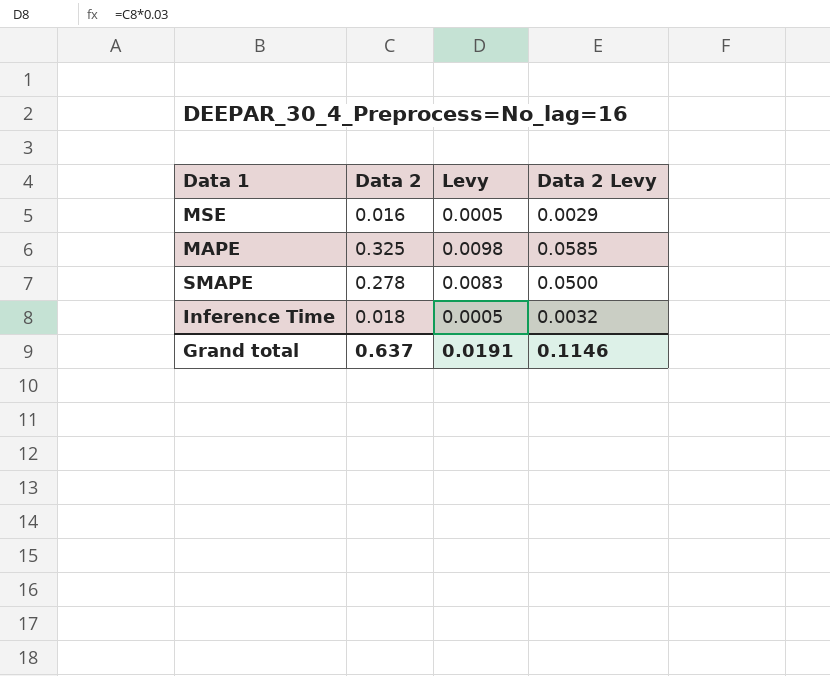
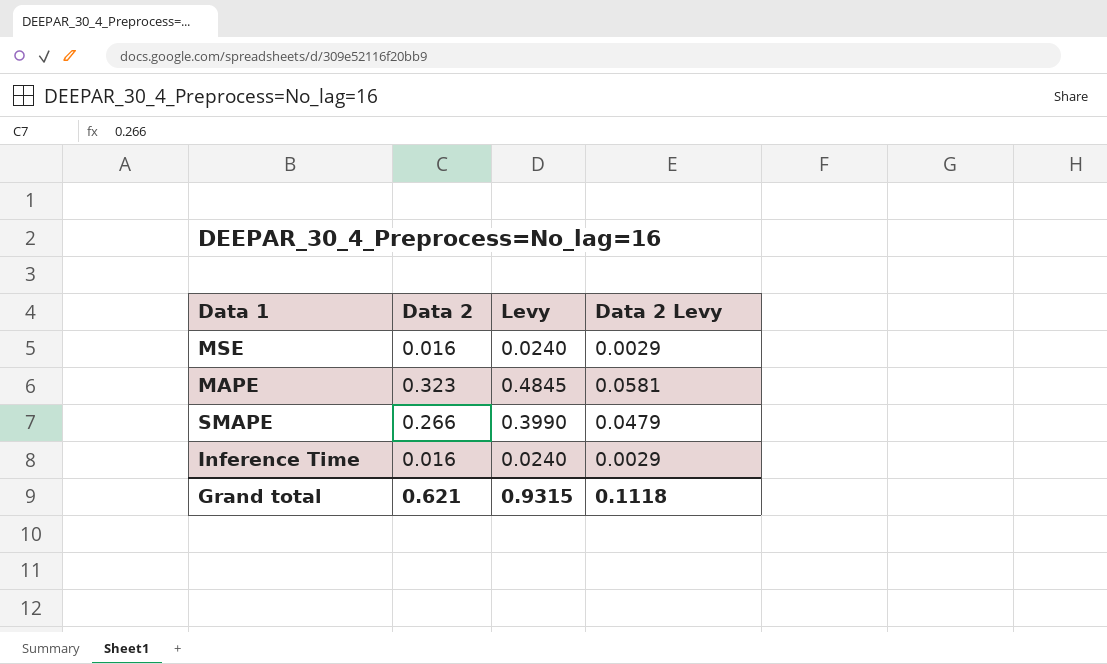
column Levy | formula: [Data 2] * 0.03 -> [Data 2] * 1.5
MAPE | Data 2: 0.325 -> 0.323
MAPE | Data 2 Levy: 0.0585 -> 0.0581
SMAPE | Data 2: 0.278 -> 0.266
SMAPE | Data 2 Levy: 0.0500 -> 0.0479
Inference Time | Data 2: 0.018 -> 0.016
Inference Time | Data 2 Levy: 0.0032 -> 0.0029
Grand total | Data 2: 0.637 -> 0.621
Grand total | Levy: 0.0191 -> 0.9315
Grand total | Data 2 Levy: 0.1146 -> 0.1118

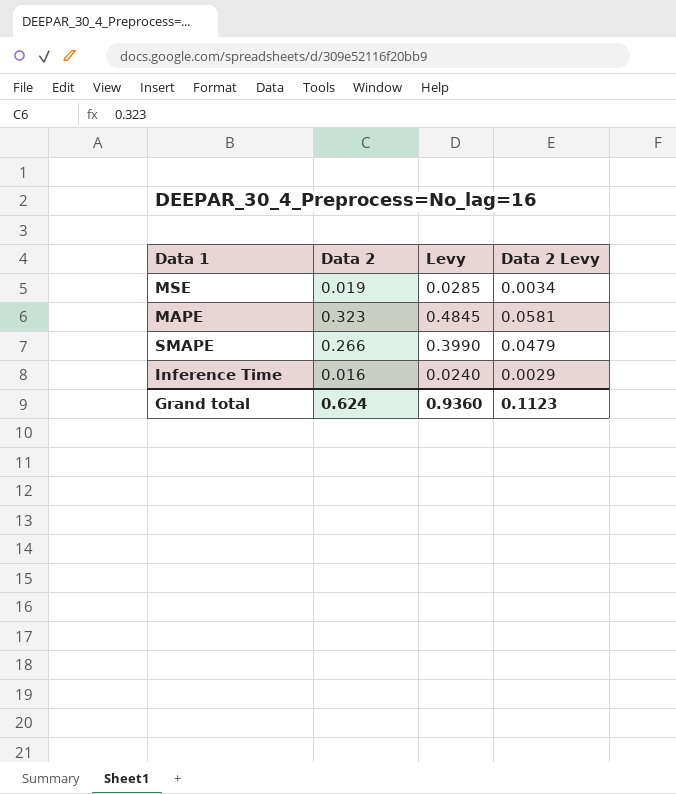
MSE | Data 2: 0.016 -> 0.019
MSE | Levy: 0.0240 -> 0.0285
MSE | Data 2 Levy: 0.0029 -> 0.0034
Grand total | Data 2: 0.621 -> 0.624
Grand total | Levy: 0.9315 -> 0.9360
Grand total | Data 2 Levy: 0.1118 -> 0.1123

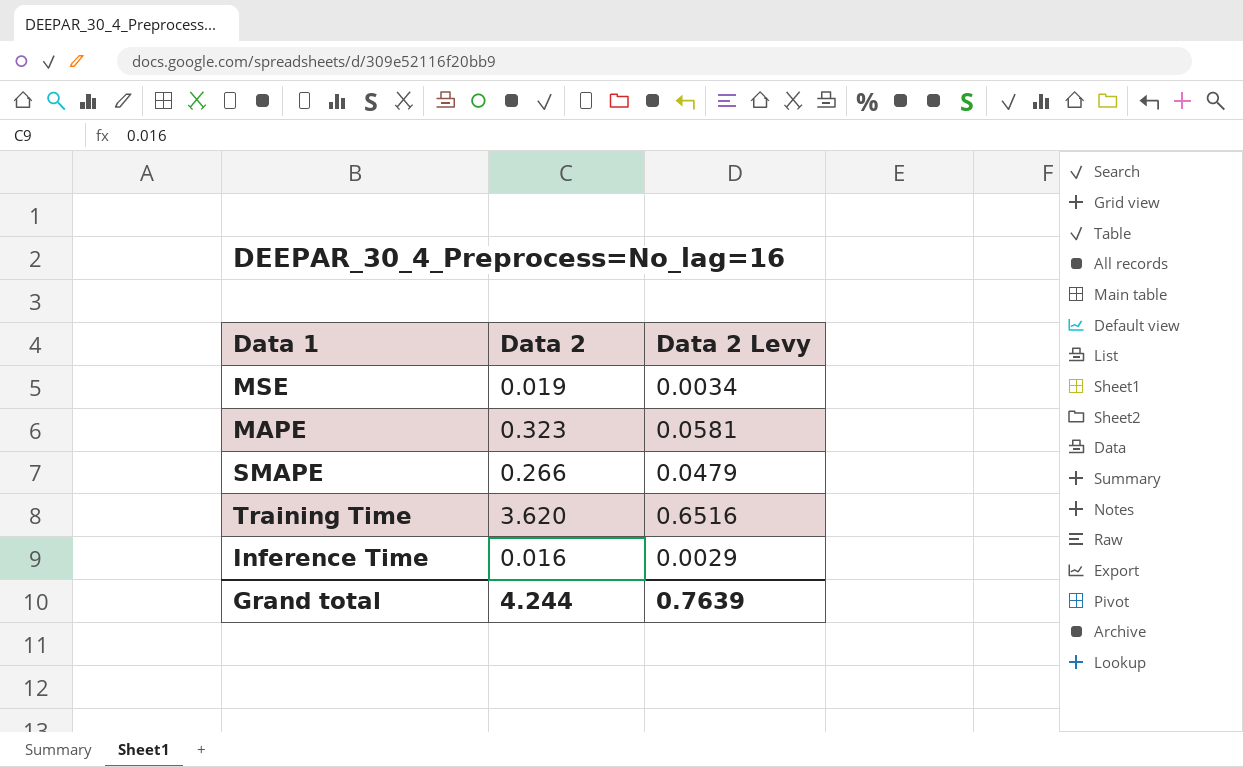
column Levy | formula: [Data 2] * 1.5 -> none
row Training Time: none -> 3.620 | 0.6516
Grand total | Data 2: 0.624 -> 4.244
Grand total | Data 2 Levy: 0.1123 -> 0.7639

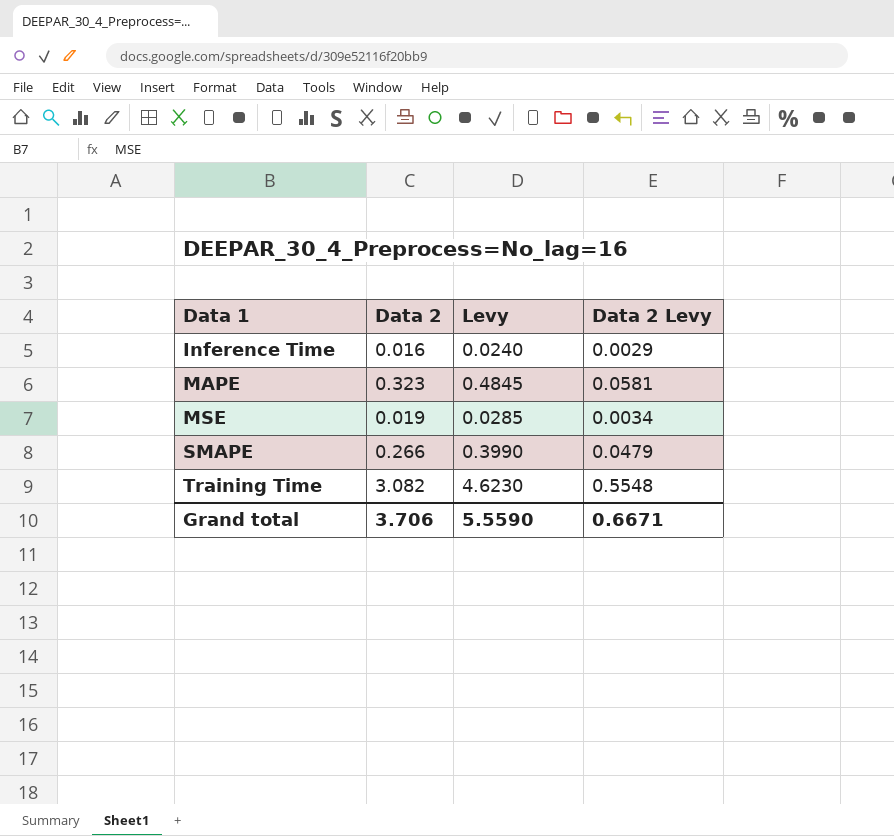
row order: none -> Data 1 ascending
column Levy | formula: none -> [Data 2] * 1.5
Training Time | Data 2: 3.620 -> 3.082
Training Time | Data 2 Levy: 0.6516 -> 0.5548
Grand total | Data 2: 4.244 -> 3.706
Grand total | Data 2 Levy: 0.7639 -> 0.6671

